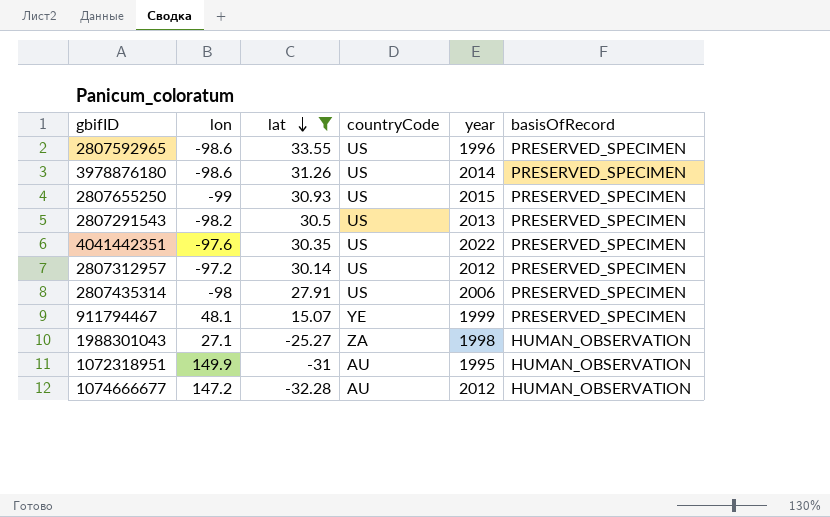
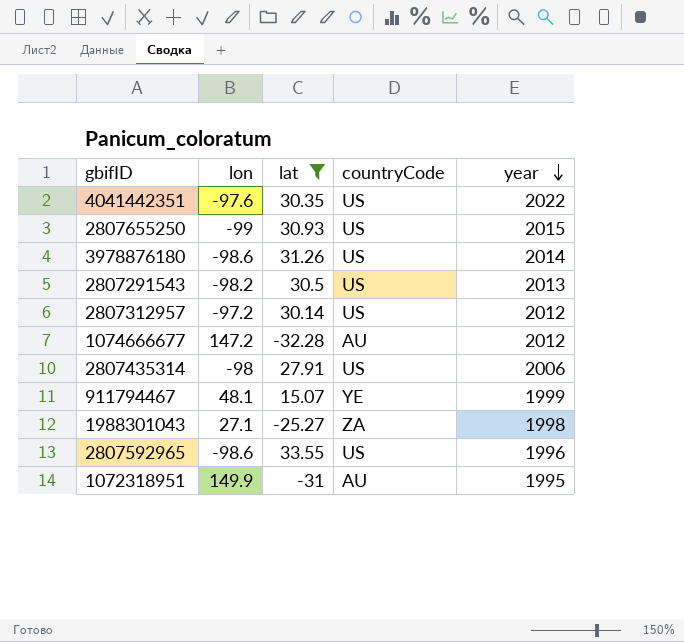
row order: lat descending -> year descending
column basisOfRecord | position: 6 -> none

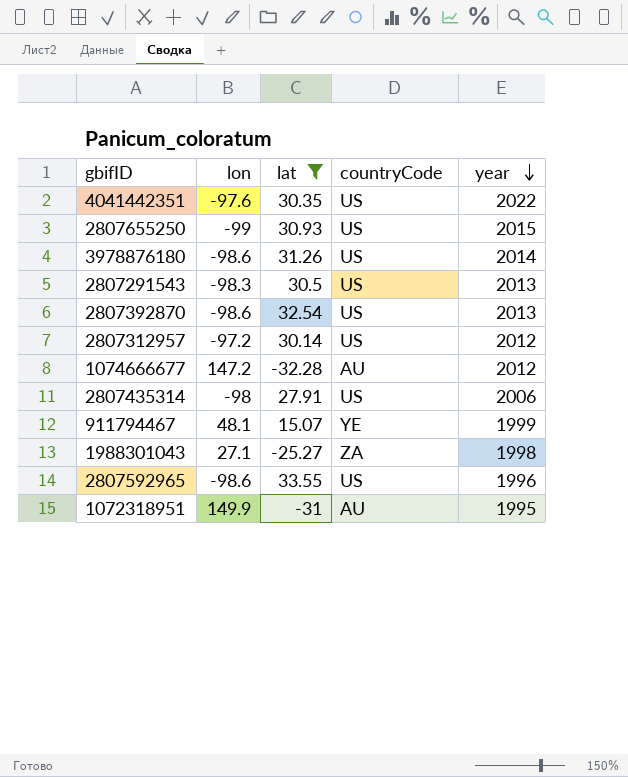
2807291543 | lon: -98.2 -> -98.3
row 2807392870: none -> -98.6 | 32.54 | US | 2013

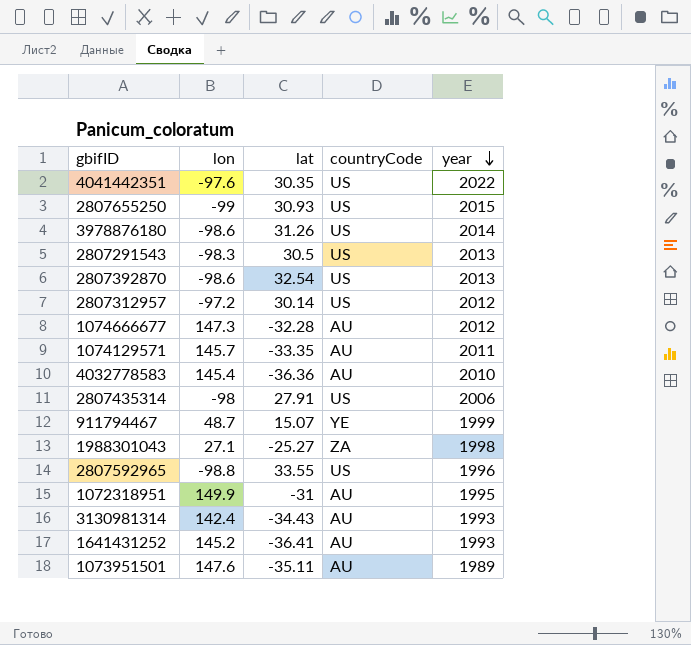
filter: lat >= -32.28 -> none
1074666677 | lon: 147.2 -> 147.3
911794467 | lon: 48.1 -> 48.7
2807592965 | lon: -98.6 -> -98.8

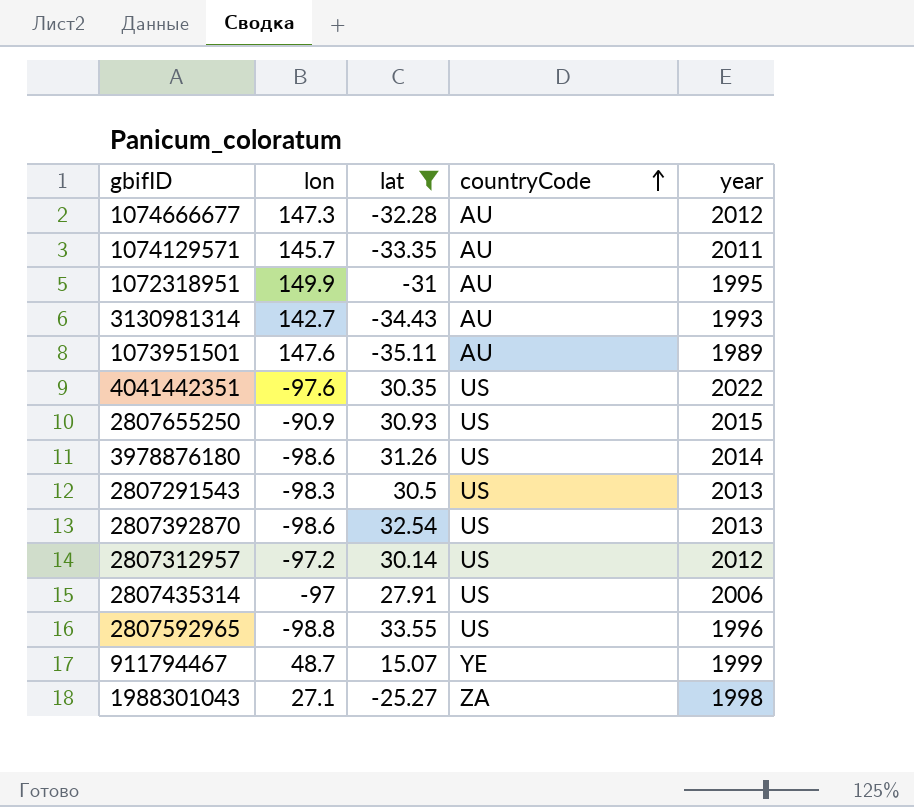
filter: none -> lat >= -35.11
row order: year descending -> countryCode ascending
3130981314 | lon: 142.4 -> 142.7
2807655250 | lon: -99 -> -90.9
2807435314 | lon: -98 -> -97

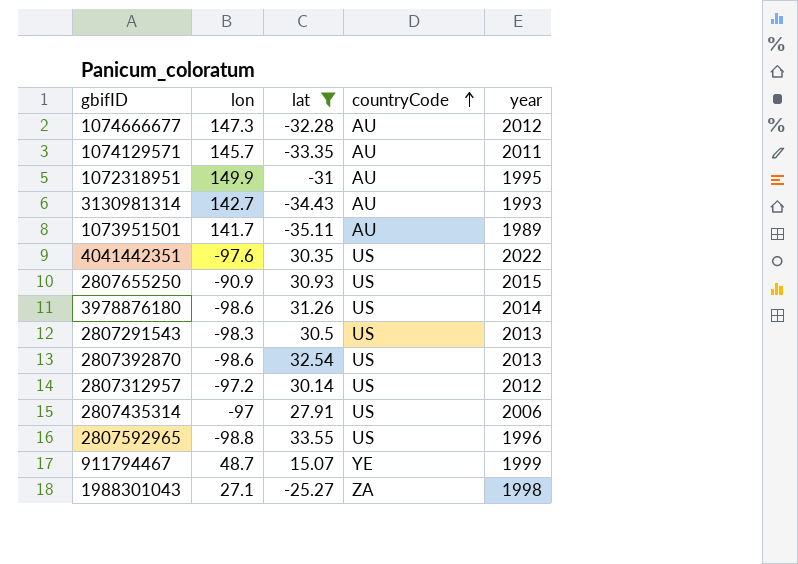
1073951501 | lon: 147.6 -> 141.7

